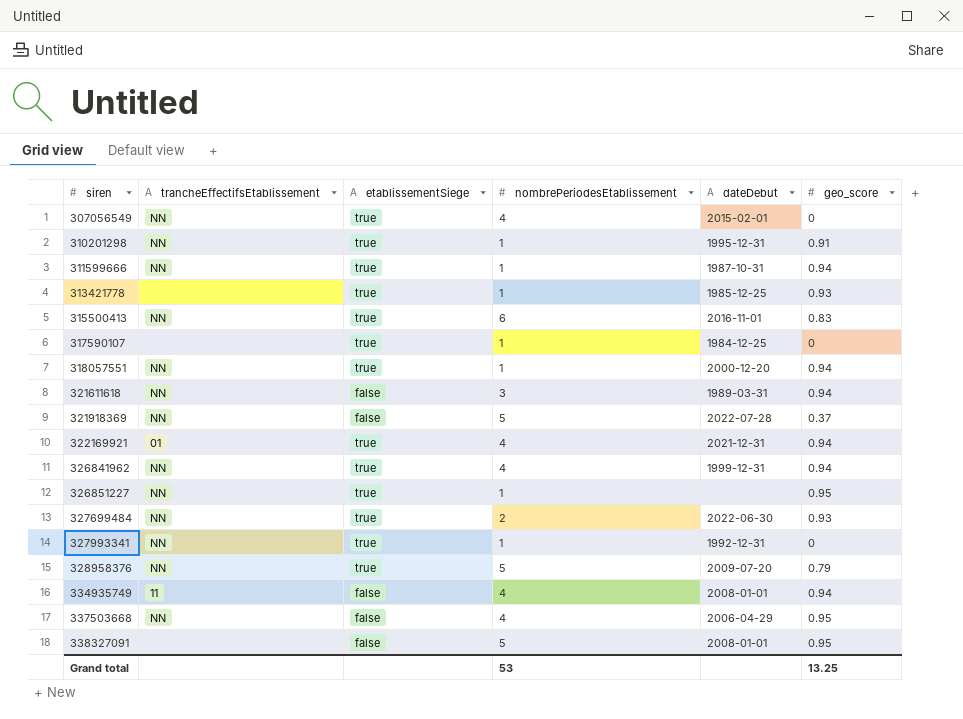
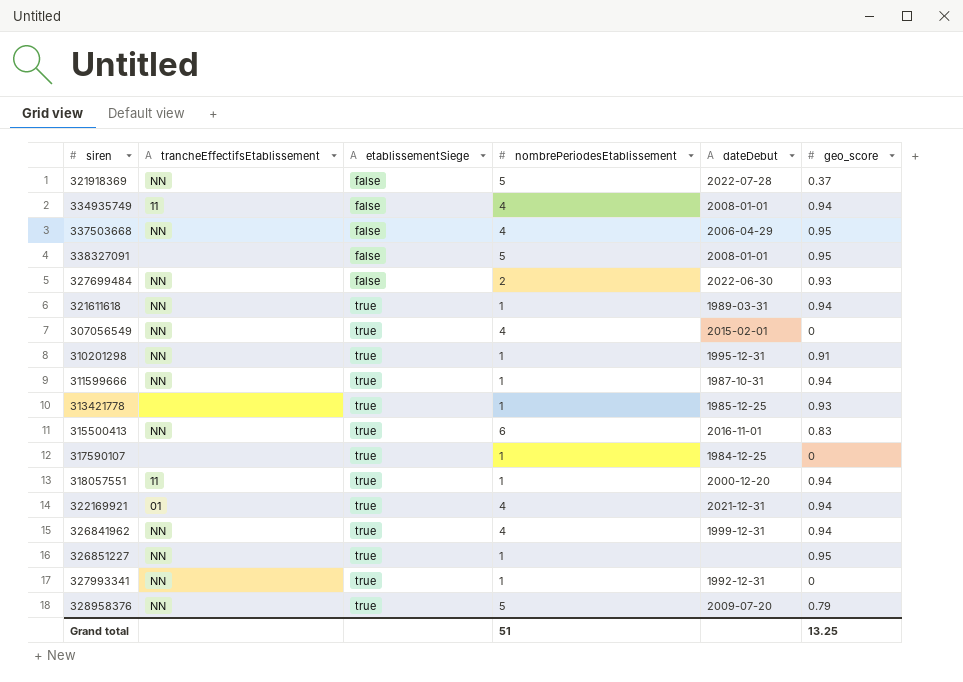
row order: siren ascending -> etablissementSiege ascending
327699484 | etablissementSiege: true -> false
321611618 | etablissementSiege: false -> true
321611618 | nombrePeriodesEtablissement: 3 -> 1
318057551 | trancheEffectifsEtablissement: NN -> 11
Grand total | nombrePeriodesEtablissement: 53 -> 51

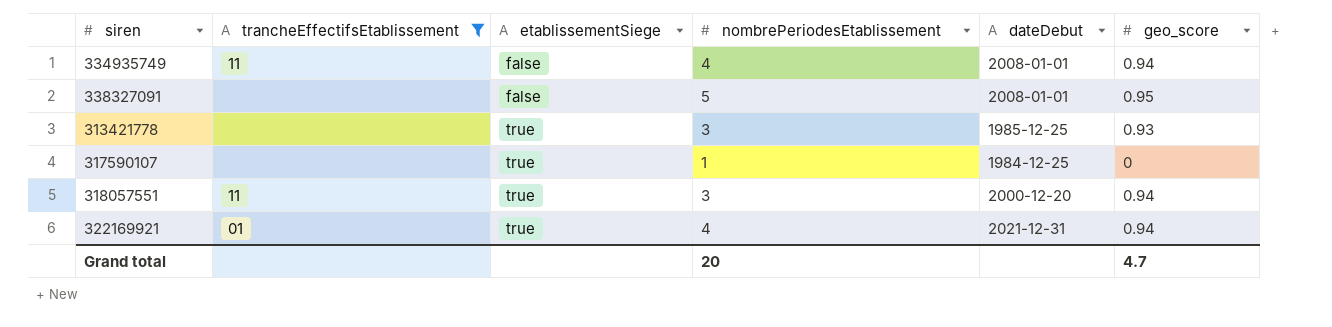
filter: none -> trancheEffectifsEtablissement != NN
313421778 | nombrePeriodesEtablissement: 1 -> 3
318057551 | nombrePeriodesEtablissement: 1 -> 3
Grand total | nombrePeriodesEtablissement: 51 -> 20
Grand total | geo_score: 13.25 -> 4.7

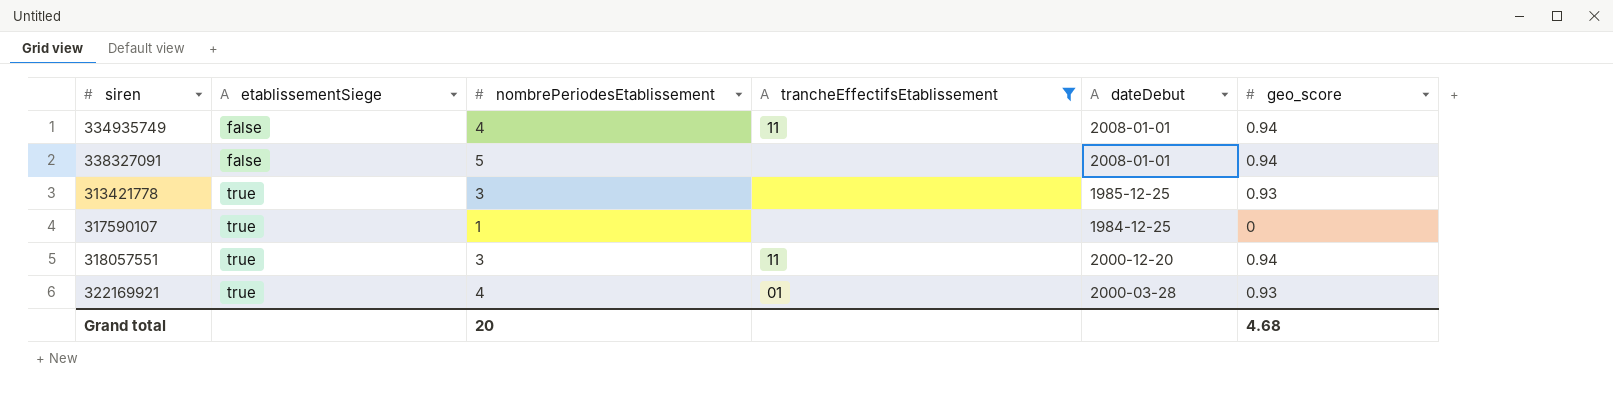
column trancheEffectifsEtablissement | position: 2 -> 4
338327091 | geo_score: 0.95 -> 0.94
322169921 | dateDebut: 2021-12-31 -> 2000-03-28
322169921 | geo_score: 0.94 -> 0.93
Grand total | geo_score: 4.7 -> 4.68

